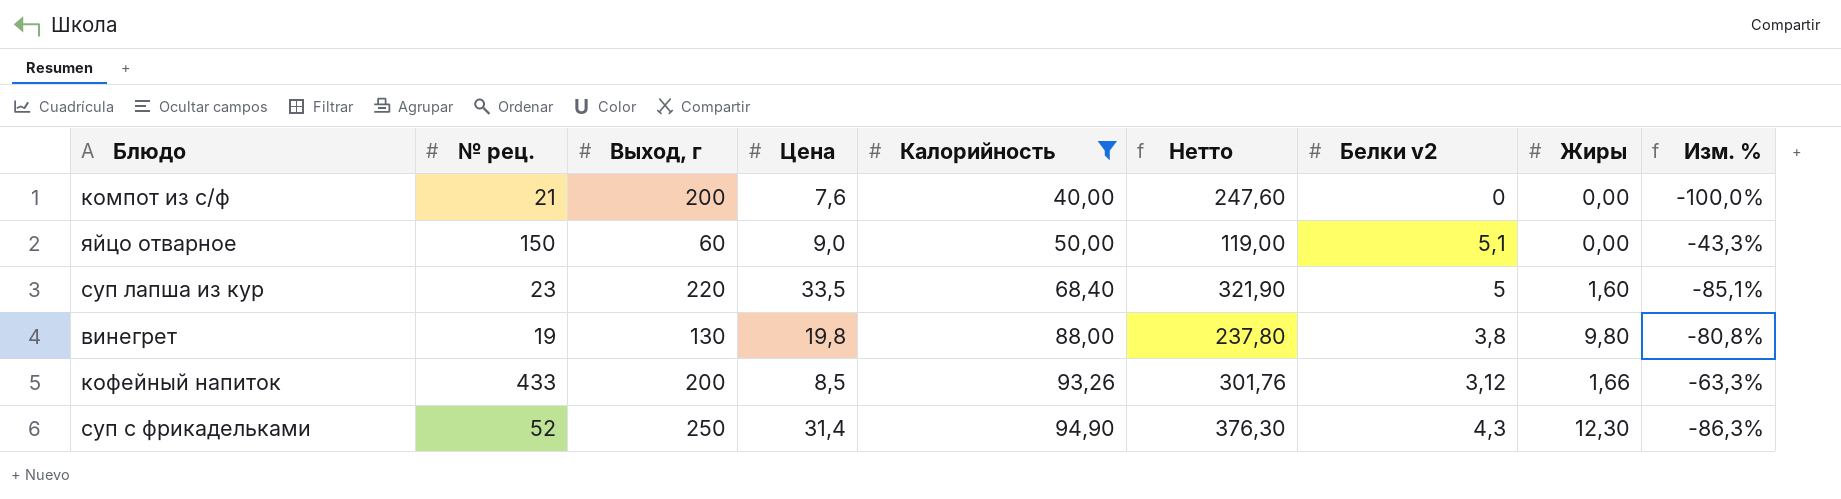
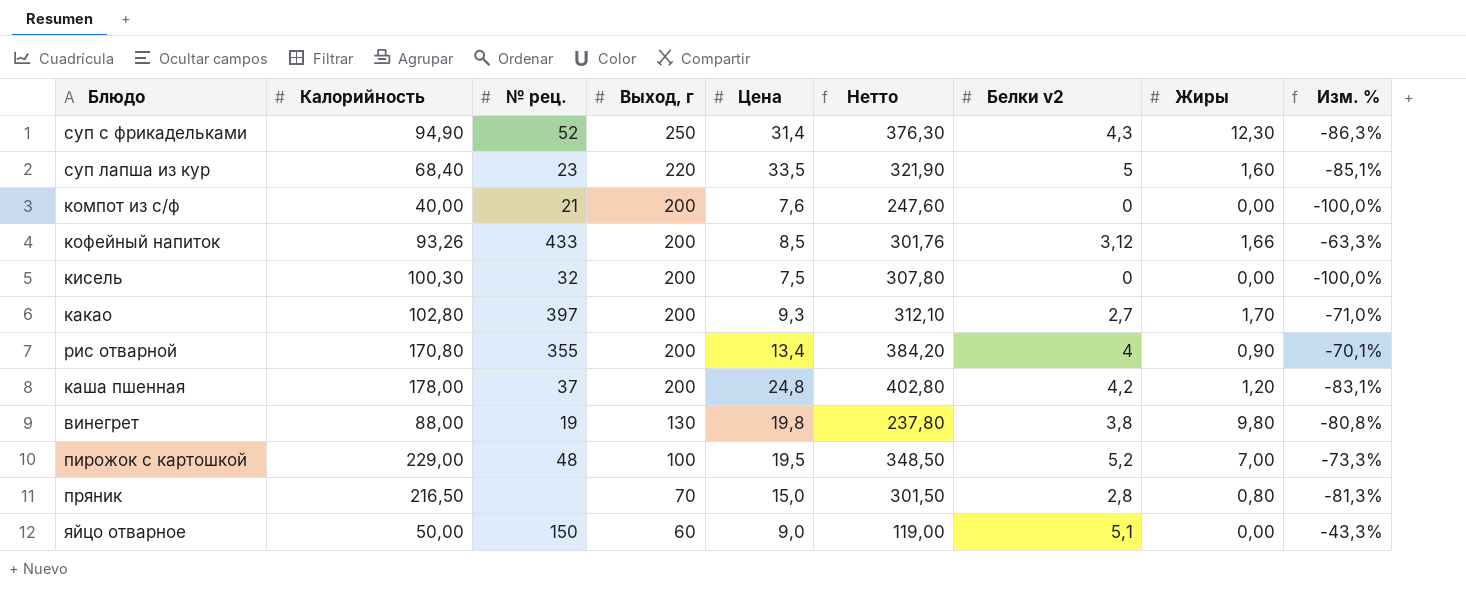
filter: Калорийность <= 94,90 -> none
row order: Калорийность ascending -> Выход, г descending
column Калорийность | position: 5 -> 2

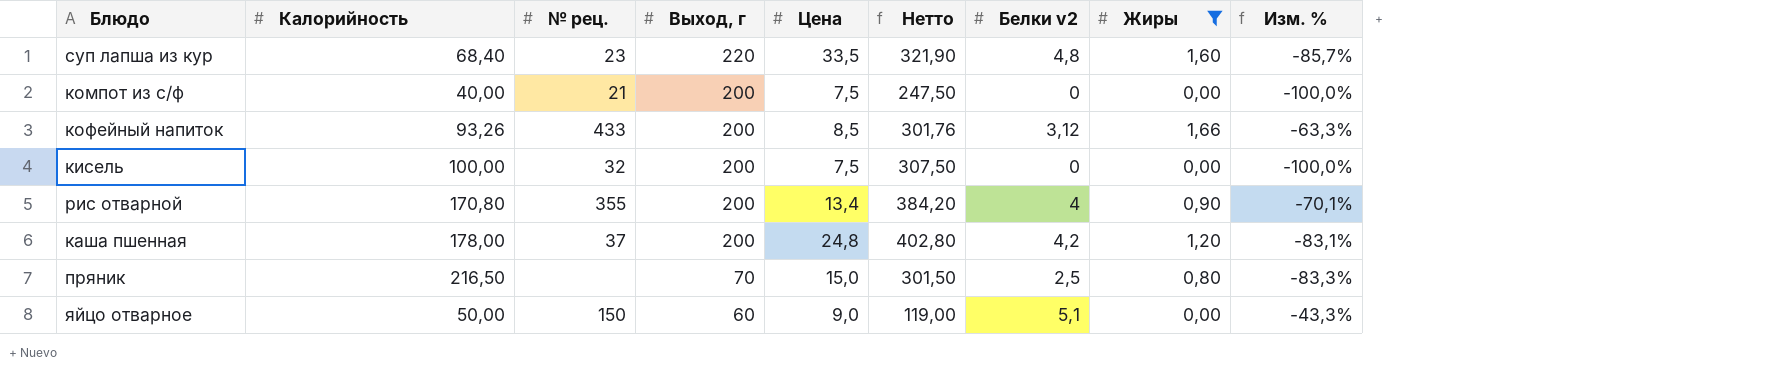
filter: none -> Жиры <= 1,66
суп лапша из кур | Белки v2: 5 -> 4,8
суп лапша из кур | Изм. %: -85,1% -> -85,7%
компот из с/ф | Цена: 7,6 -> 7,5
компот из с/ф | Нетто: 247,60 -> 247,50
кисель | Калорийность: 100,30 -> 100,00
кисель | Нетто: 307,80 -> 307,50
пряник | Белки v2: 2,8 -> 2,5
пряник | Изм. %: -81,3% -> -83,3%

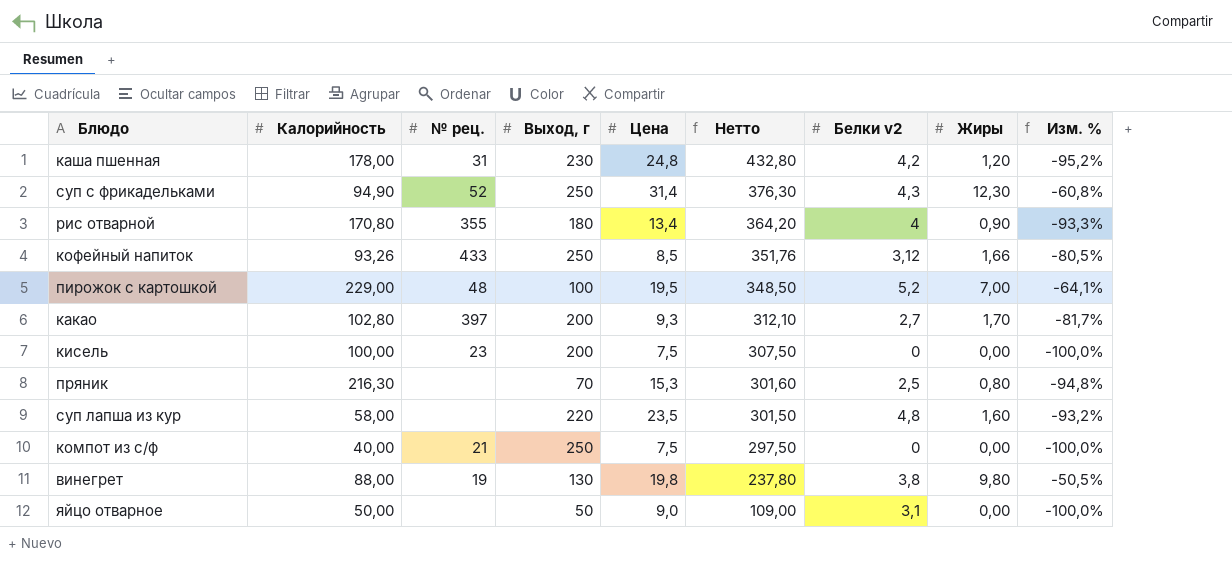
filter: Жиры <= 1,66 -> none
row order: Выход, г descending -> Нетто descending
column Изм. % | formula: ([Белки v2] - [Цена]) / [Цена] -> ([Жиры] - [Цена]) / [Цена]
каша пшенная | № рец.: 37 -> 31
каша пшенная | Выход, г: 200 -> 230
каша пшенная | Нетто: 402,80 -> 432,80
рис отварной | Выход, г: 200 -> 180
рис отварной | Нетто: 384,20 -> 364,20
кофейный напиток | Выход, г: 200 -> 250
кофейный напиток | Нетто: 301,76 -> 351,76
кисель | № рец.: 32 -> 23
пряник | Калорийность: 216,50 -> 216,30
пряник | Цена: 15,0 -> 15,3
пряник | Нетто: 301,50 -> 301,60
суп лапша из кур | Калорийность: 68,40 -> 58,00
суп лапша из кур | № рец.: 23 -> none
суп лапша из кур | Цена: 33,5 -> 23,5
суп лапша из кур | Нетто: 321,90 -> 301,50
компот из с/ф | Выход, г: 200 -> 250
компот из с/ф | Нетто: 247,50 -> 297,50
яйцо отварное | № рец.: 150 -> none
яйцо отварное | Выход, г: 60 -> 50
яйцо отварное | Нетто: 119,00 -> 109,00
яйцо отварное | Белки v2: 5,1 -> 3,1

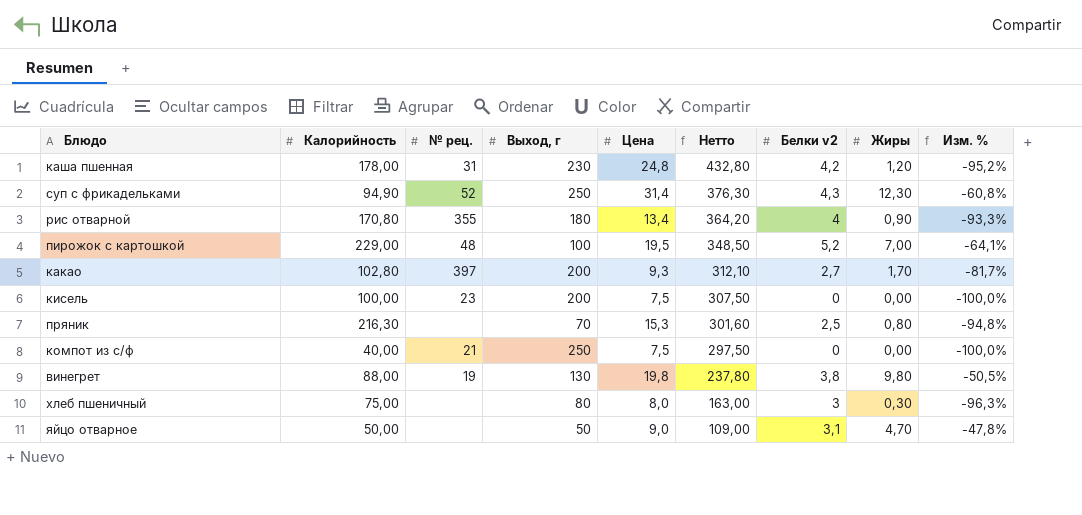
row кофейный напиток: 93,26 | 433 | 250 | 8,5 | 351,76 | 3,12 | 1,66 | -80,5% -> none
row суп лапша из кур: 58,00 | none | 220 | 23,5 | 301,50 | 4,8 | 1,60 | -93,2% -> none
row хлеб пшеничный: none -> 75,00 | none | 80 | 8,0 | 163,00 | 3 | 0,30 | -96,3%
яйцо отварное | Жиры: 0,00 -> 4,70
яйцо отварное | Изм. %: -100,0% -> -47,8%

